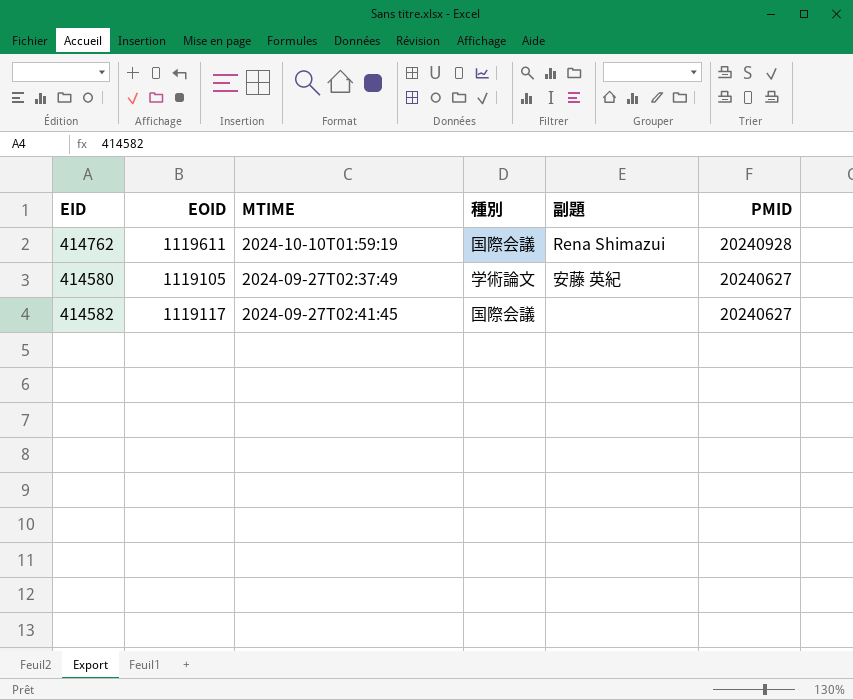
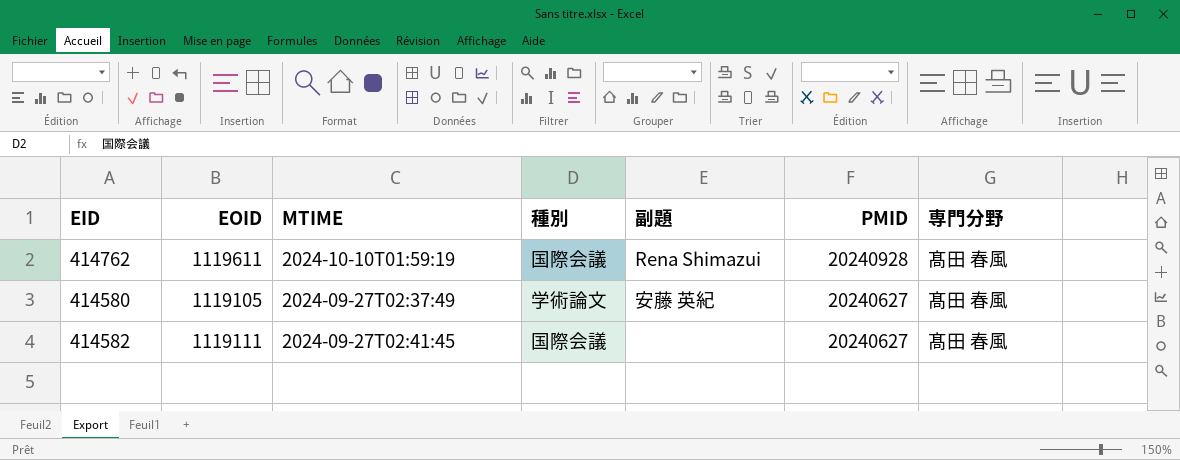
column 専門分野 | position: none -> 7
414582 | EOID: 1119117 -> 1119111

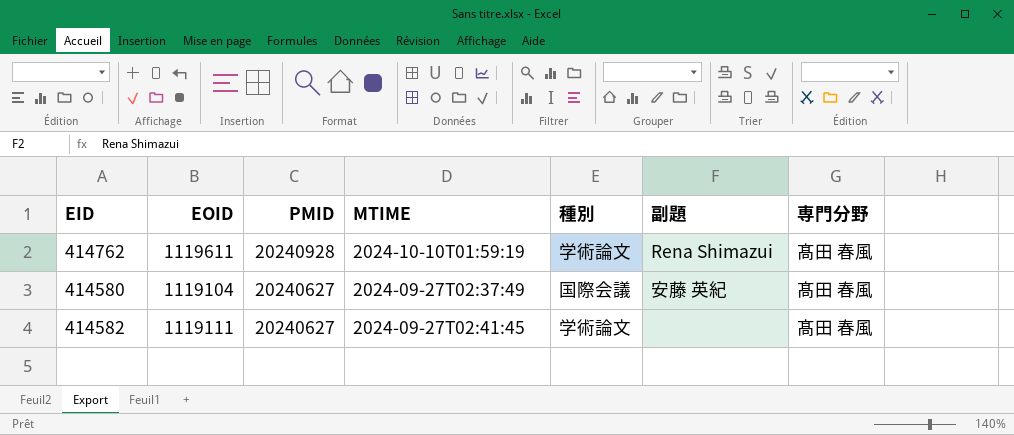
column PMID | position: 6 -> 3
414762 | 種別: 国際会議 -> 学術論文
414580 | EOID: 1119105 -> 1119104
414580 | 種別: 学術論文 -> 国際会議
414582 | 種別: 国際会議 -> 学術論文

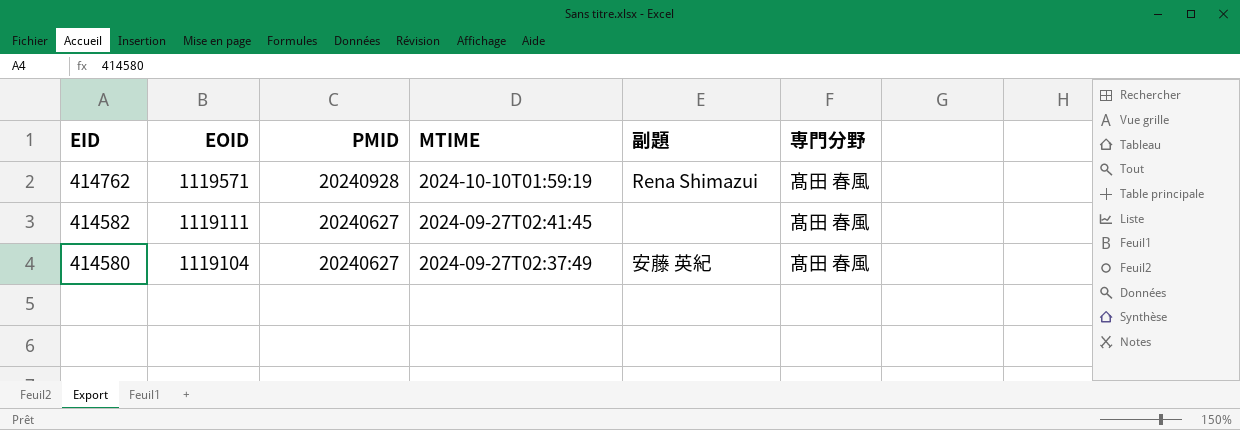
row order: PMID descending -> EID descending
column 種別 | position: 5 -> none
414762 | EOID: 1119611 -> 1119571

